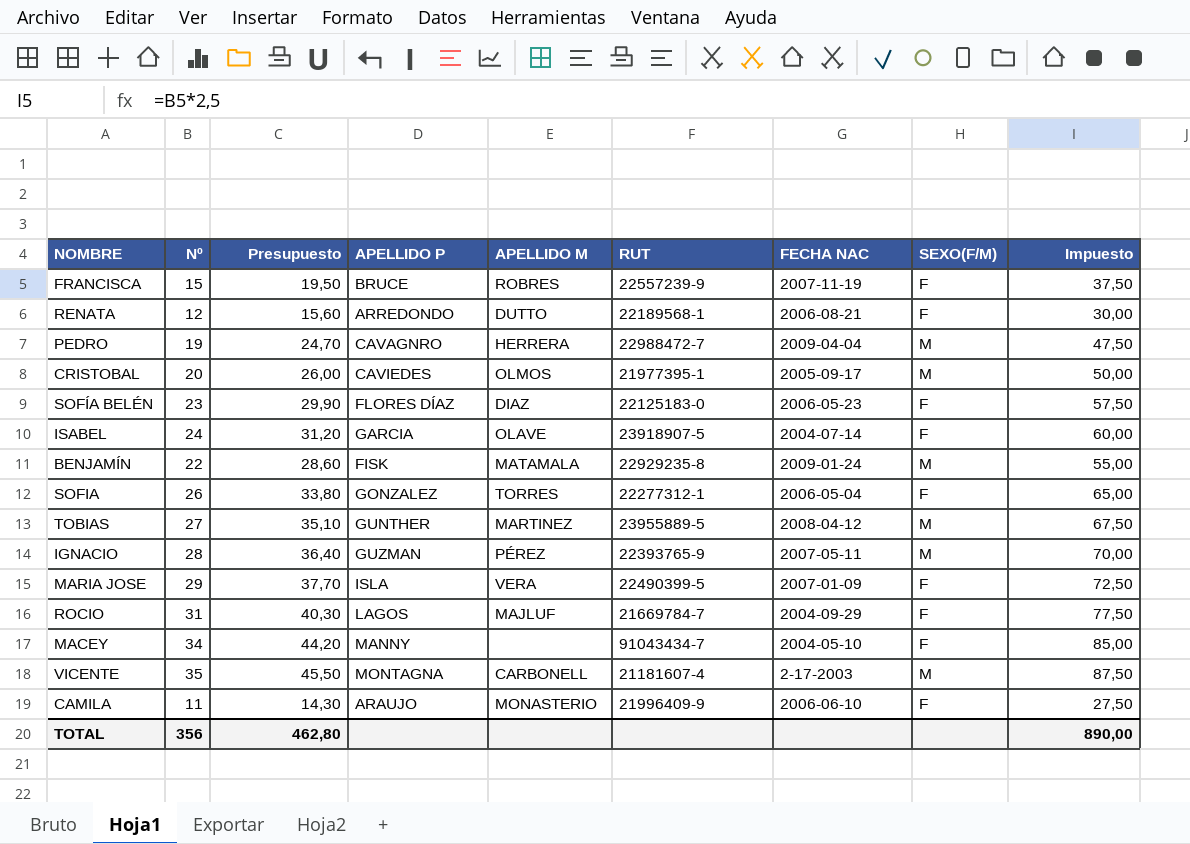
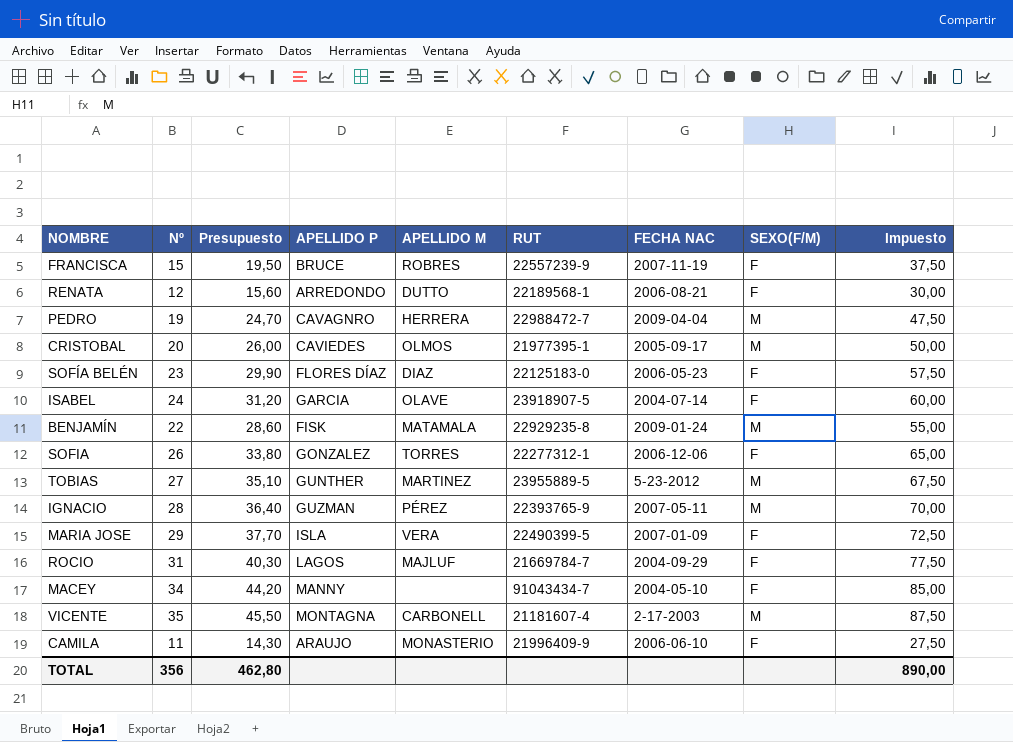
SOFIA | FECHA NAC: 2006-05-04 -> 2006-12-06
TOBIAS | FECHA NAC: 2008-04-12 -> 5-23-2012

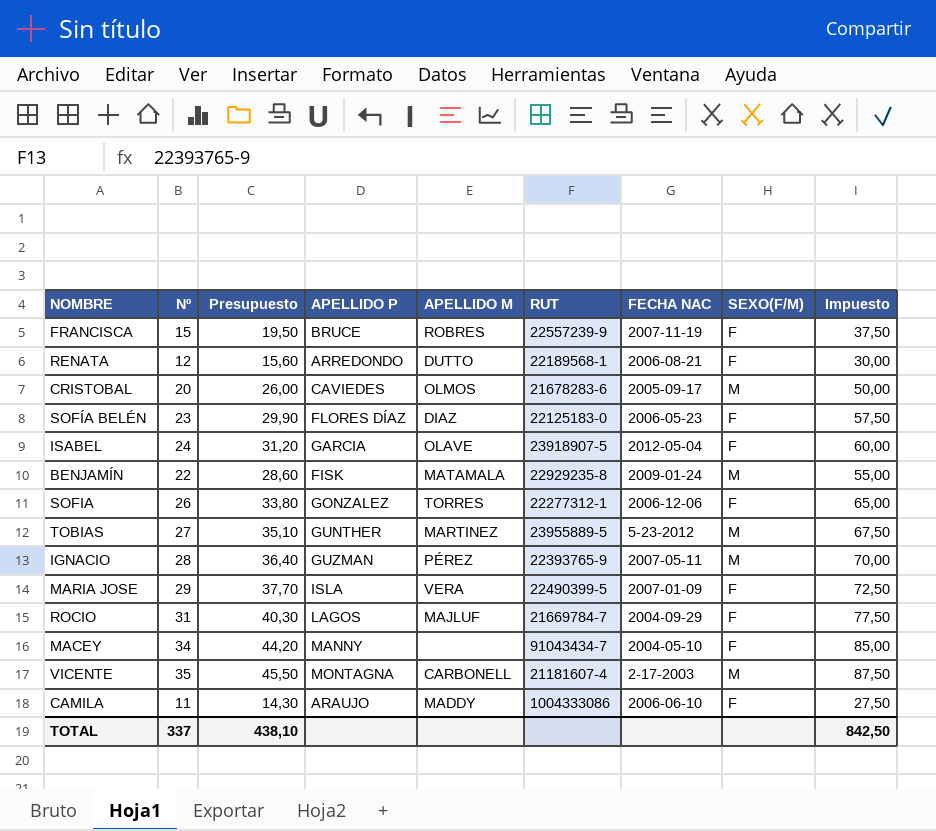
row PEDRO: 19 | 24,70 | CAVAGNRO | HERRERA | 22988472-7 | 2009-04-04 | M | 47,50 -> none
CRISTOBAL | RUT: 21977395-1 -> 21678283-6
ISABEL | FECHA NAC: 2004-07-14 -> 2012-05-04
CAMILA | APELLIDO M: MONASTERIO -> MADDY
CAMILA | RUT: 21996409-9 -> 1004333086
TOTAL | Nº: 356 -> 337
TOTAL | Presupuesto: 462,80 -> 438,10
TOTAL | Impuesto: 890,00 -> 842,50

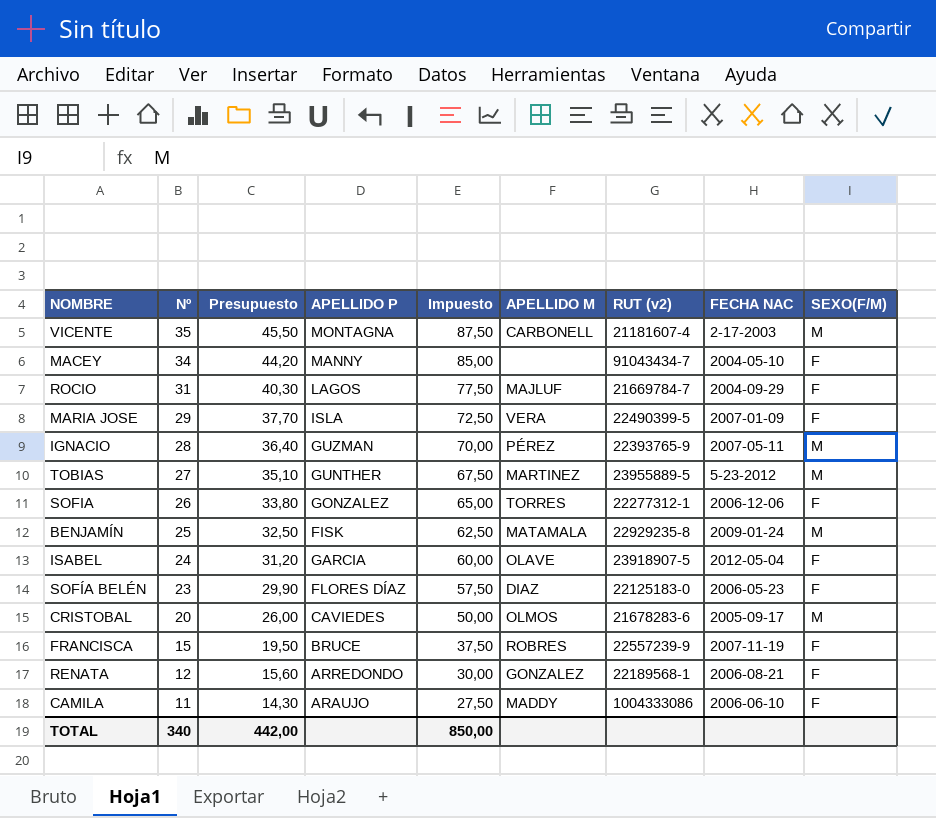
row order: none -> Nº descending
column Impuesto | position: 9 -> 5
column name: RUT -> RUT (v2)
BENJAMÍN | Nº: 22 -> 25
BENJAMÍN | Presupuesto: 28,60 -> 32,50
BENJAMÍN | Impuesto: 55,00 -> 62,50
RENATA | APELLIDO M: DUTTO -> GONZALEZ
TOTAL | Nº: 337 -> 340
TOTAL | Presupuesto: 438,10 -> 442,00
TOTAL | Impuesto: 842,50 -> 850,00

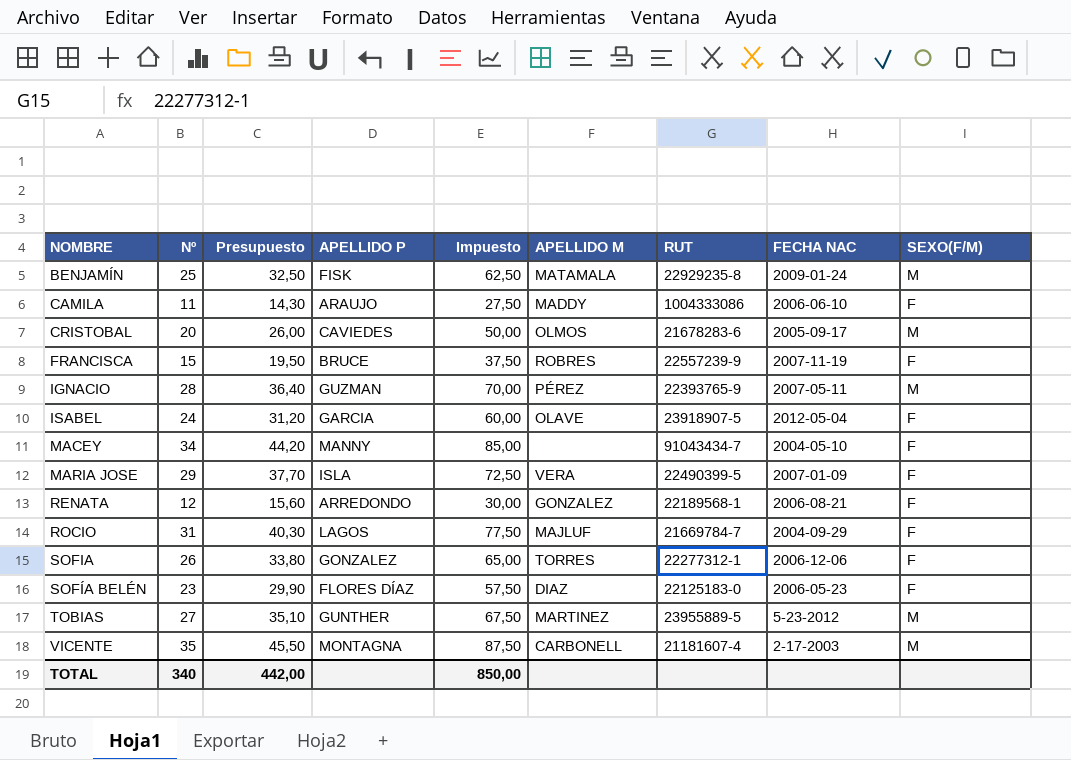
row order: Nº descending -> NOMBRE ascending
column name: RUT (v2) -> RUT

